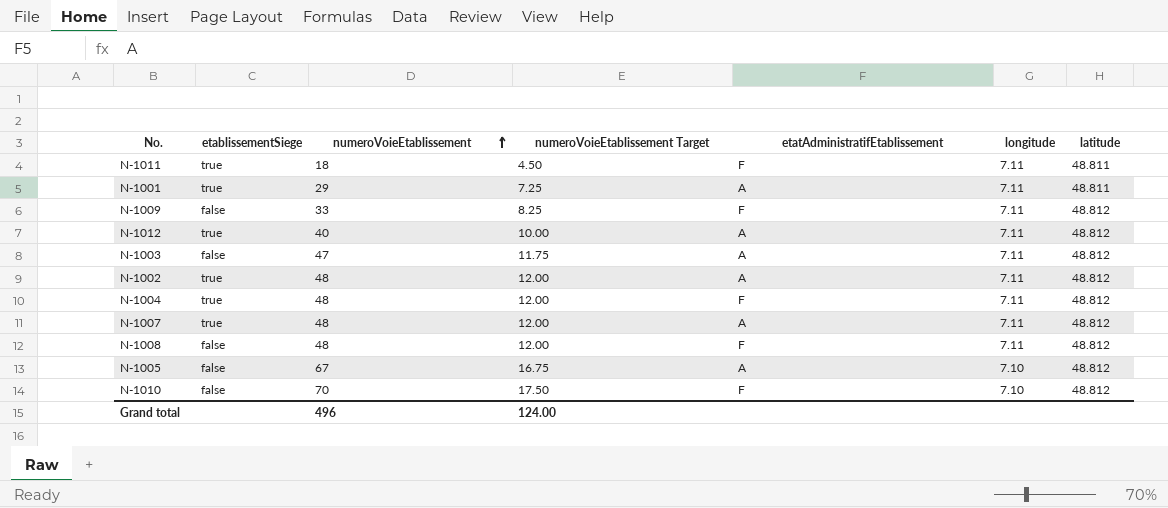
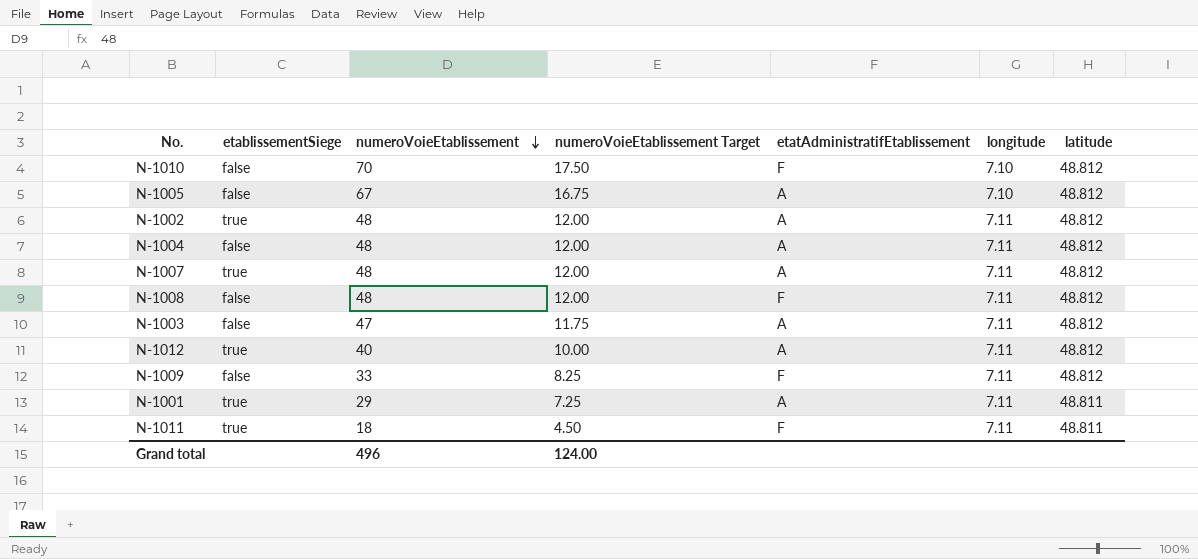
row order: numeroVoieEtablissement ascending -> numeroVoieEtablissement descending
N-1004 | etablissementSiege: true -> false
N-1004 | etatAdministratifEtablissement: F -> A

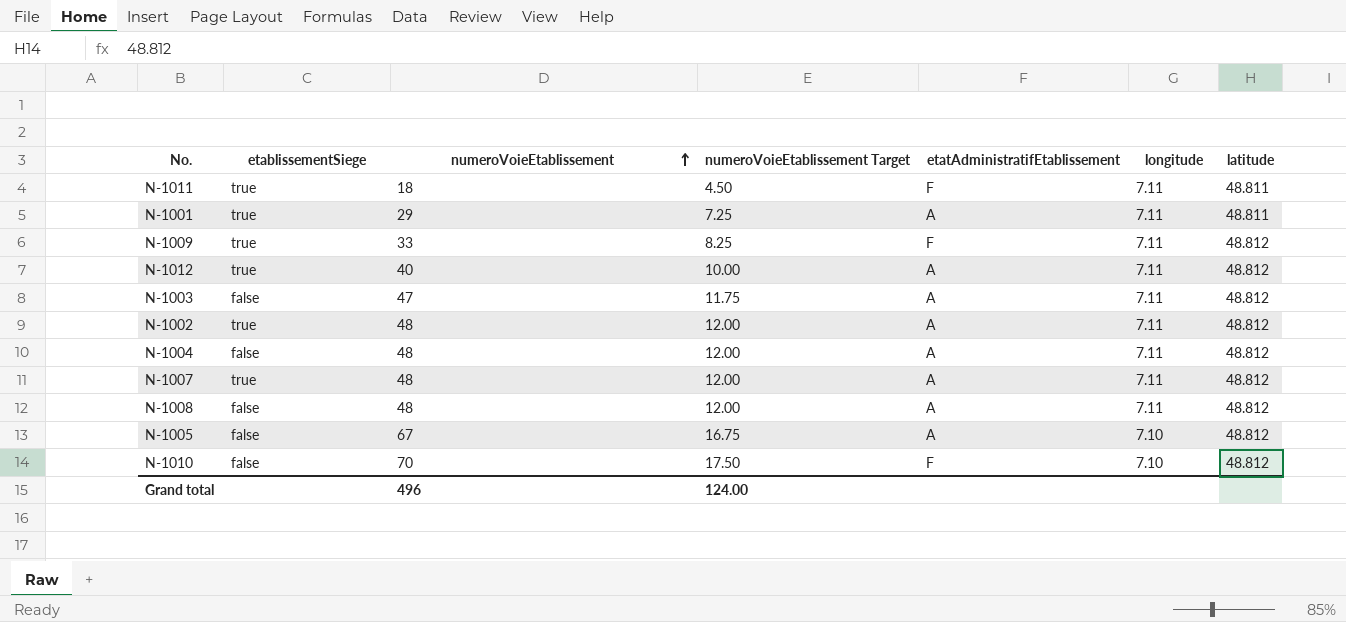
row order: numeroVoieEtablissement descending -> numeroVoieEtablissement ascending
N-1009 | etablissementSiege: false -> true
N-1008 | etatAdministratifEtablissement: F -> A

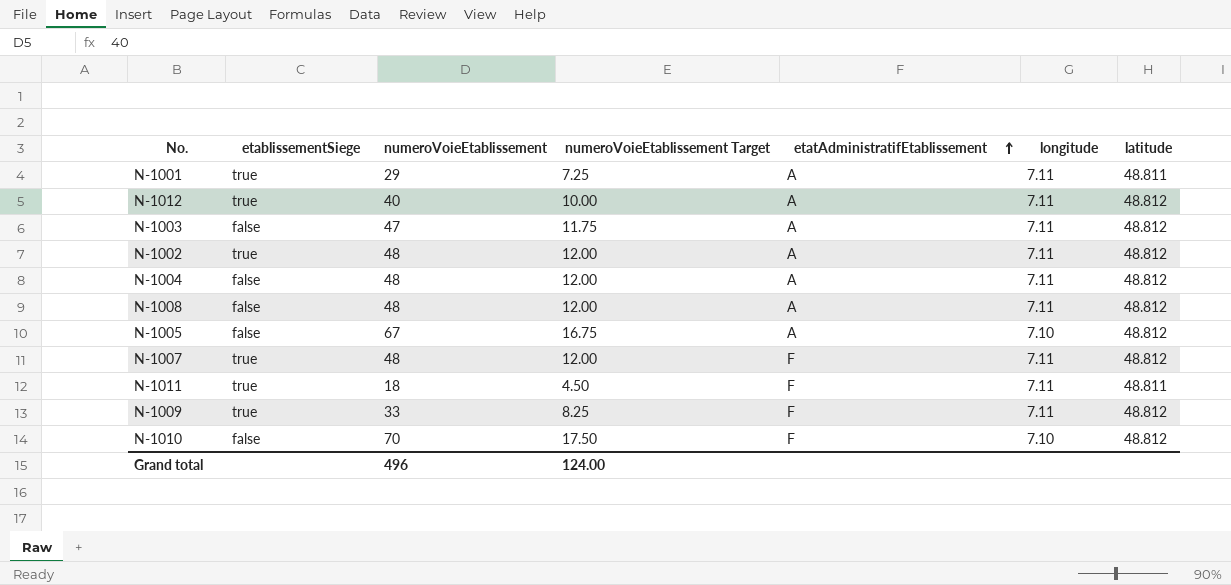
row order: numeroVoieEtablissement ascending -> etatAdministratifEtablissement ascending
N-1007 | etatAdministratifEtablissement: A -> F

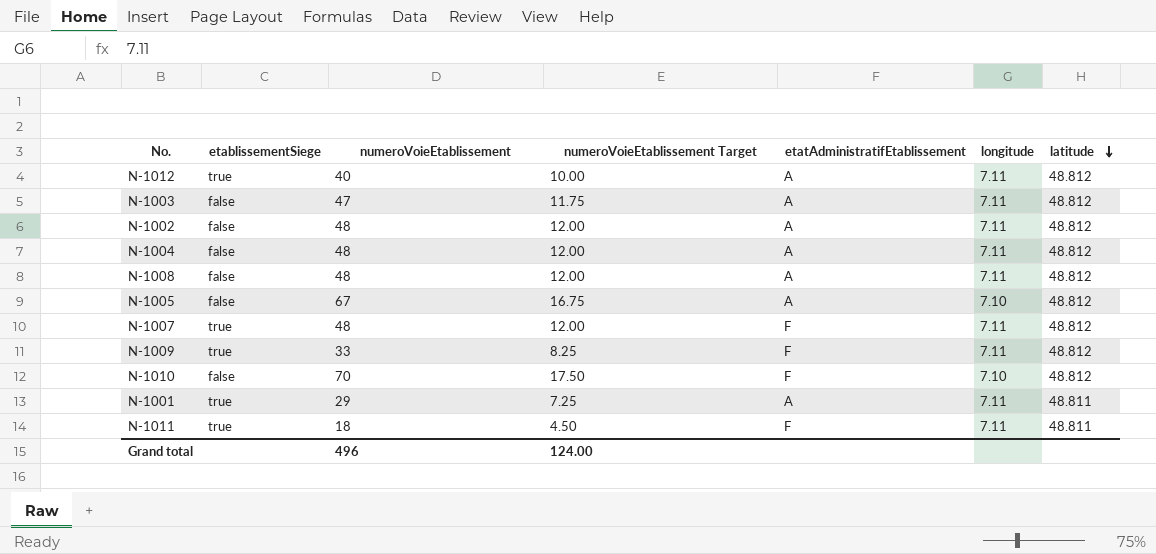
row order: etatAdministratifEtablissement ascending -> latitude descending
N-1002 | etablissementSiege: true -> false

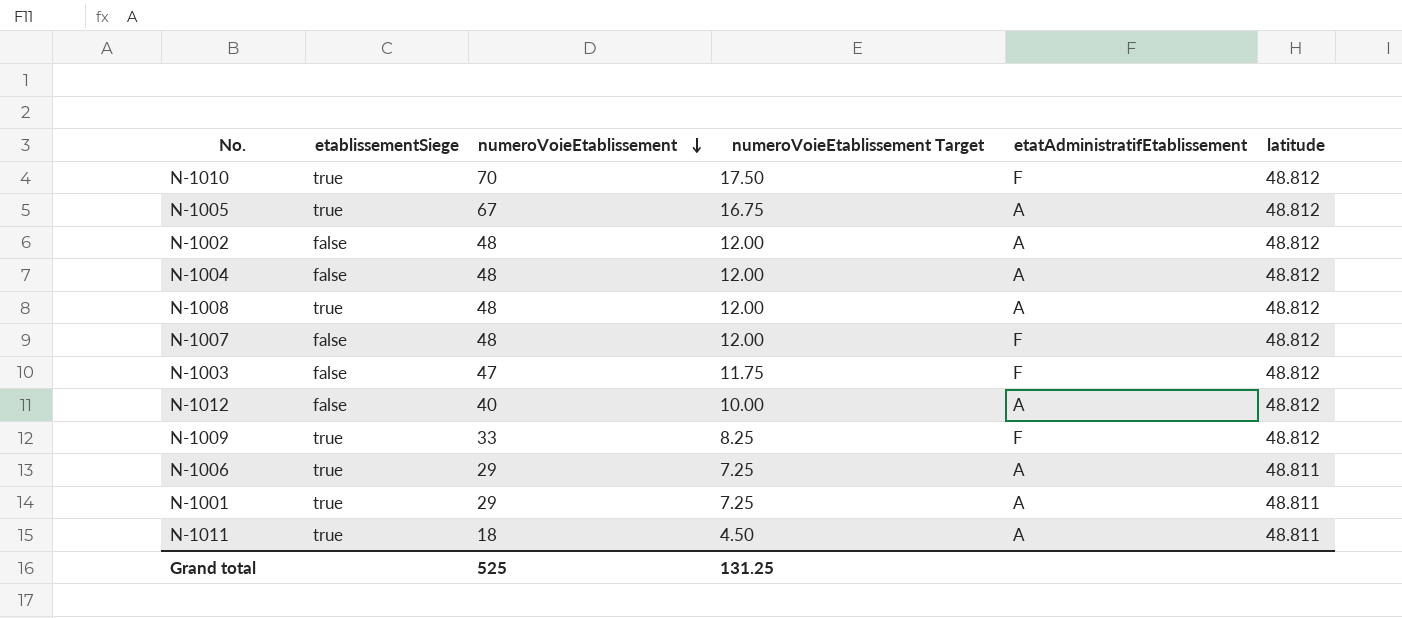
row order: latitude descending -> numeroVoieEtablissement descending
column longitude | position: 6 -> none
N-1010 | etablissementSiege: false -> true
N-1005 | etablissementSiege: false -> true
N-1008 | etablissementSiege: false -> true
N-1007 | etablissementSiege: true -> false
N-1003 | etatAdministratifEtablissement: A -> F
N-1012 | etablissementSiege: true -> false
row N-1006: none -> true | 29 | 7.25 | A | 48.811
N-1011 | etatAdministratifEtablissement: F -> A
Grand total | numeroVoieEtablissement: 496 -> 525
Grand total | numeroVoieEtablissement Target: 124.00 -> 131.25

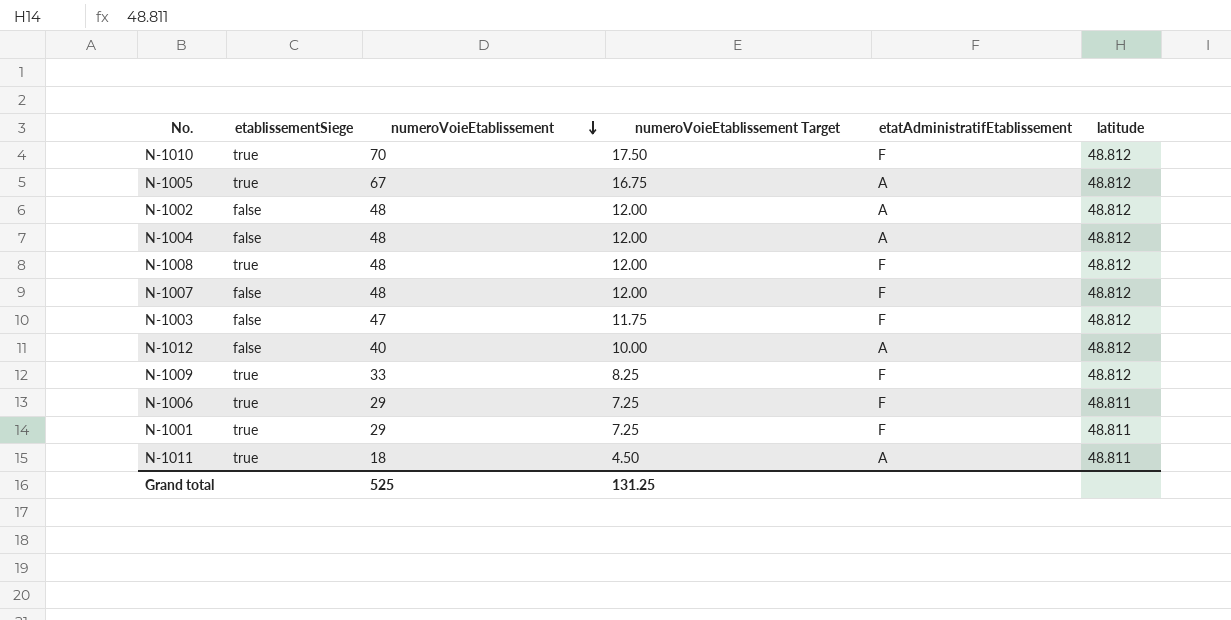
N-1008 | etatAdministratifEtablissement: A -> F
N-1006 | etatAdministratifEtablissement: A -> F
N-1001 | etatAdministratifEtablissement: A -> F

